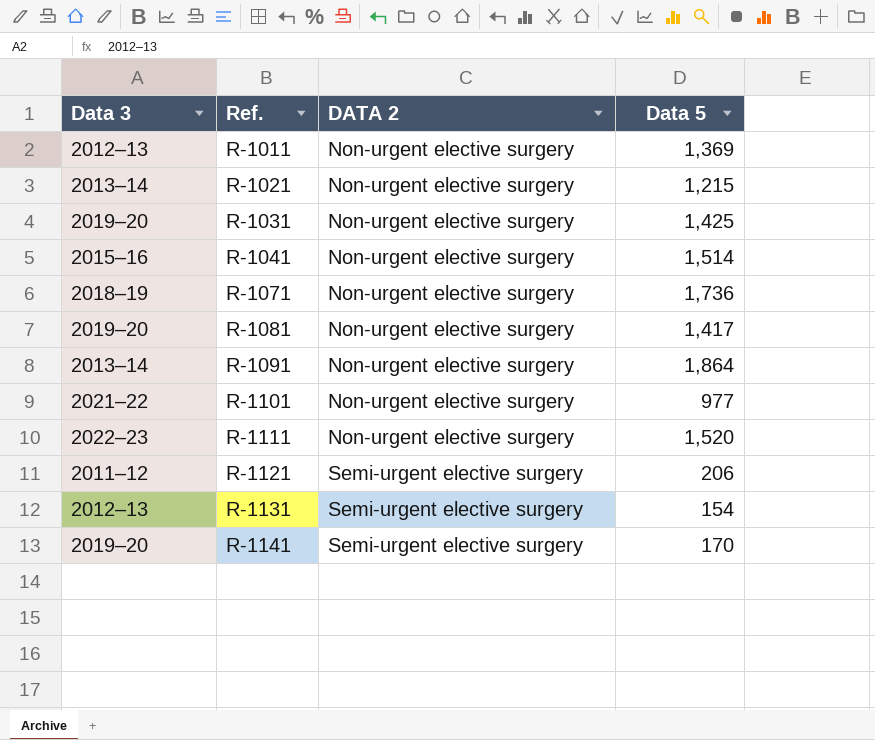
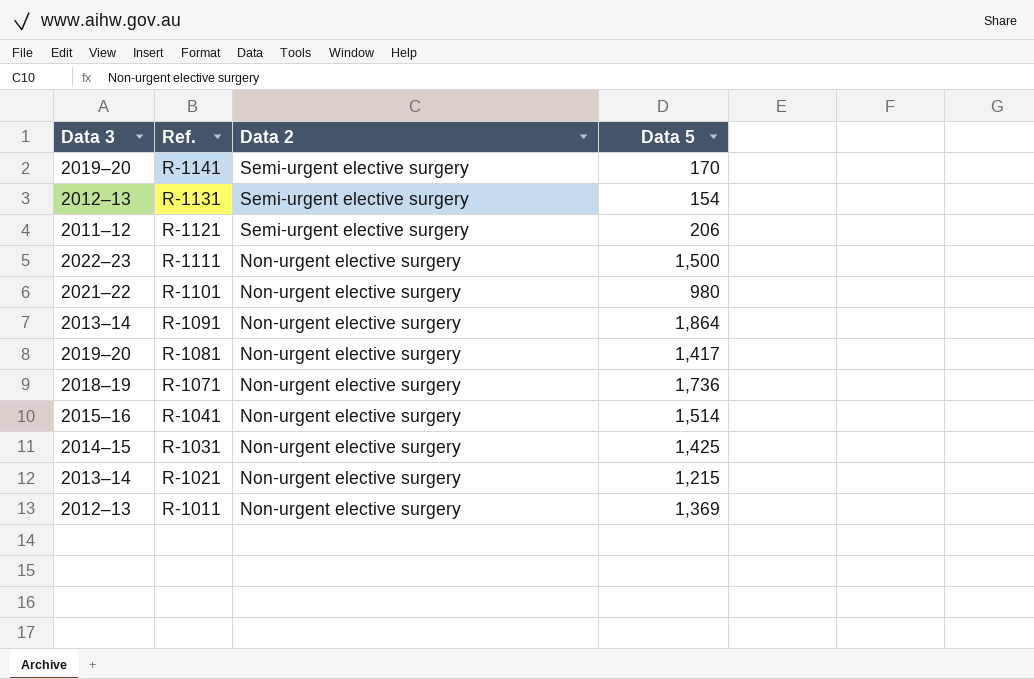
row order: Ref. ascending -> Ref. descending
column name: DATA 2 -> Data 2
R-1111 | Data 5: 1,520 -> 1,500
R-1101 | Data 5: 977 -> 980
R-1031 | Data 3: 2019–20 -> 2014–15

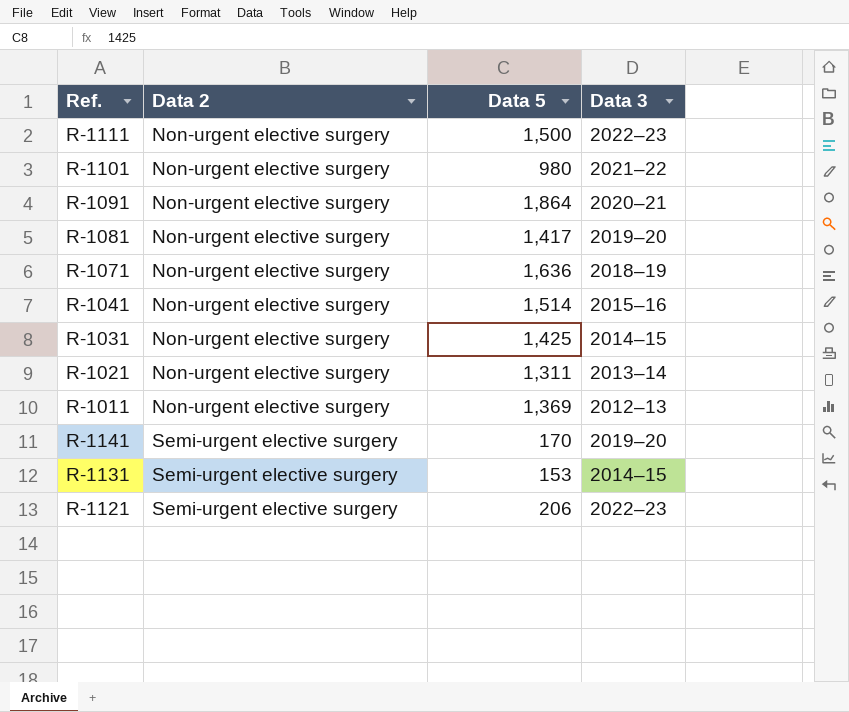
row order: Ref. descending -> Data 2 ascending
column Data 3 | position: 1 -> 4
R-1091 | Data 3: 2013–14 -> 2020–21
R-1071 | Data 5: 1,736 -> 1,636
R-1021 | Data 5: 1,215 -> 1,311
R-1131 | Data 5: 154 -> 153
R-1131 | Data 3: 2012–13 -> 2014–15
R-1121 | Data 3: 2011–12 -> 2022–23

